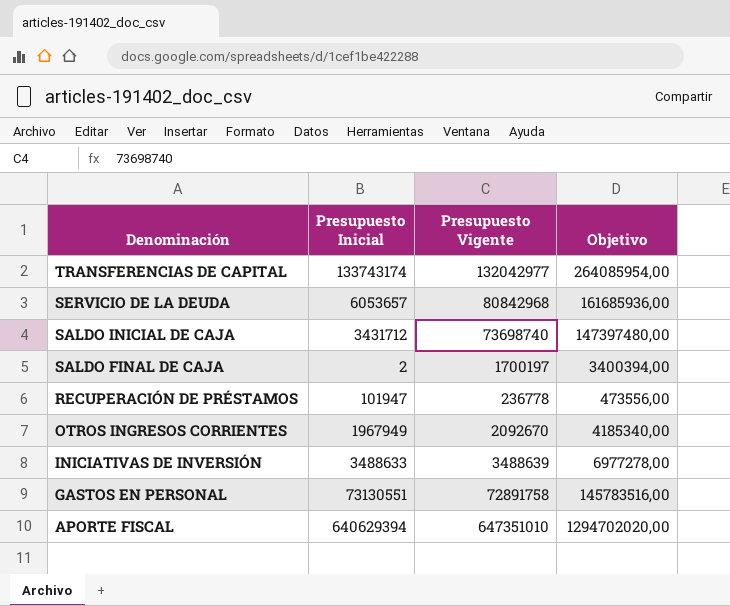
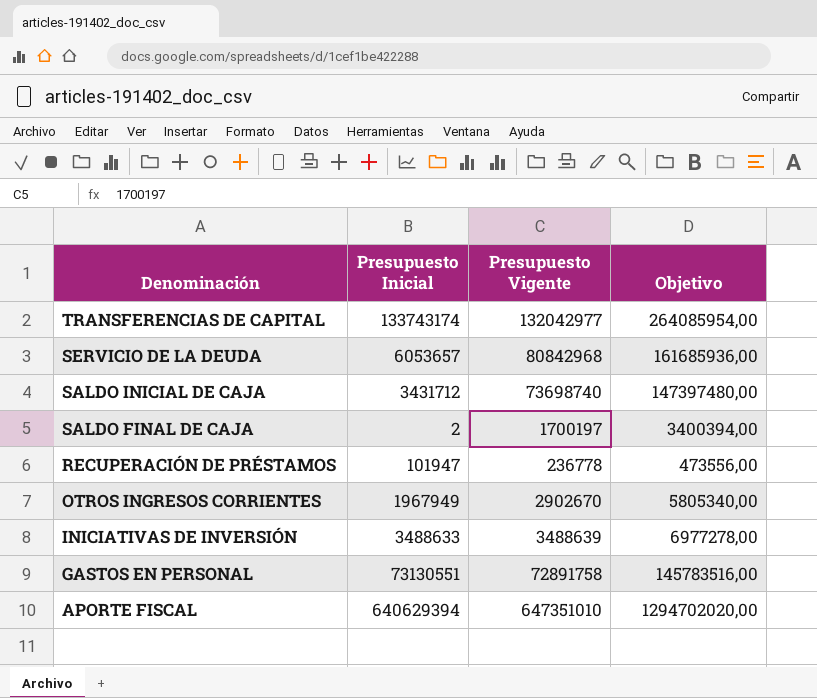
OTROS INGRESOS CORRIENTES | Presupuesto Vigente: 2092670 -> 2902670
OTROS INGRESOS CORRIENTES | Objetivo: 4185340,00 -> 5805340,00

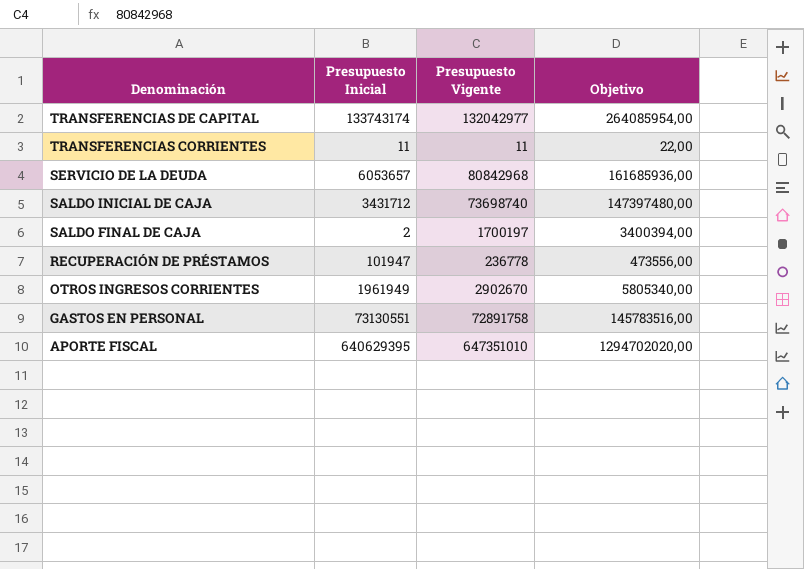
row INICIATIVAS DE INVERSIÓN: 3488633 | 3488639 | 6977278,00 -> none
row TRANSFERENCIAS CORRIENTES: none -> 11 | 11 | 22,00
OTROS INGRESOS CORRIENTES | Presupuesto Inicial: 1967949 -> 1961949
APORTE FISCAL | Presupuesto Inicial: 640629394 -> 640629395

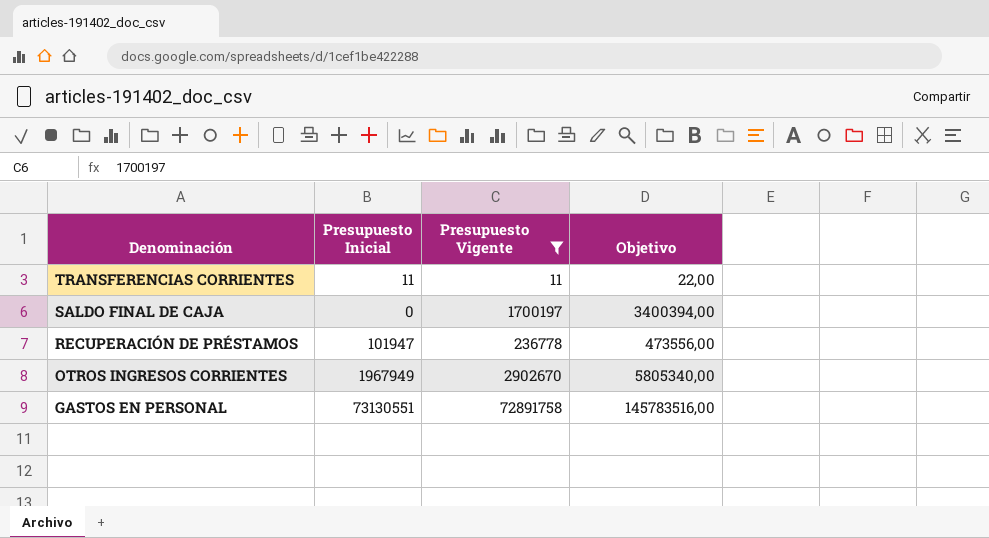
filter: none -> Presupuesto Vigente <= 72891758
SALDO FINAL DE CAJA | Presupuesto Inicial: 2 -> 0
OTROS INGRESOS CORRIENTES | Presupuesto Inicial: 1961949 -> 1967949

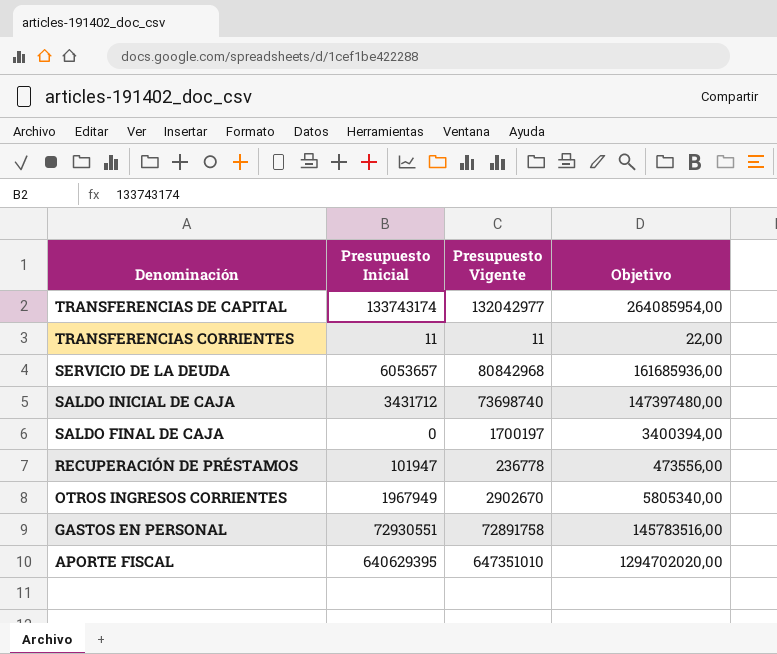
filter: Presupuesto Vigente <= 72891758 -> none
GASTOS EN PERSONAL | Presupuesto Inicial: 73130551 -> 72930551

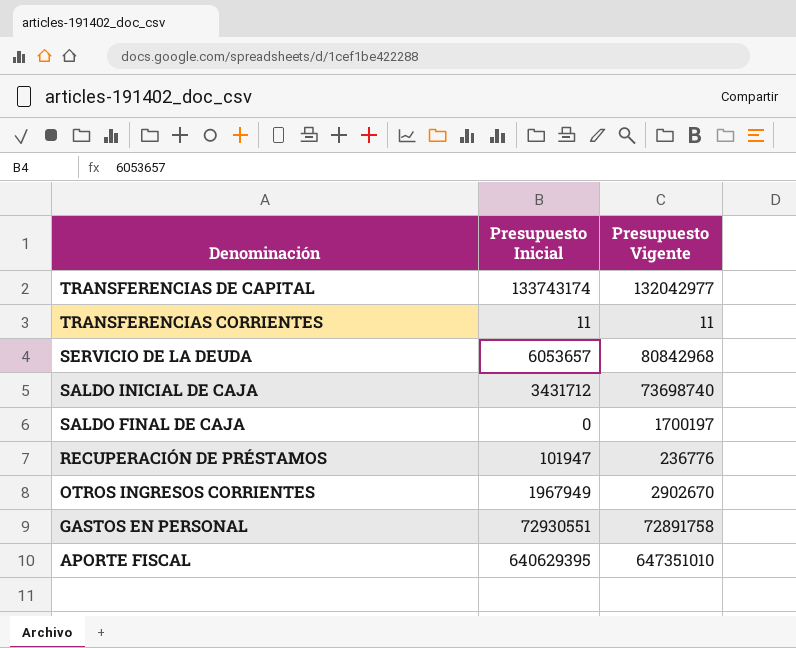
column Objetivo | formula: [Presupuesto Vigente] * 2 -> none
RECUPERACIÓN DE PRÉSTAMOS | Presupuesto Vigente: 236778 -> 236776

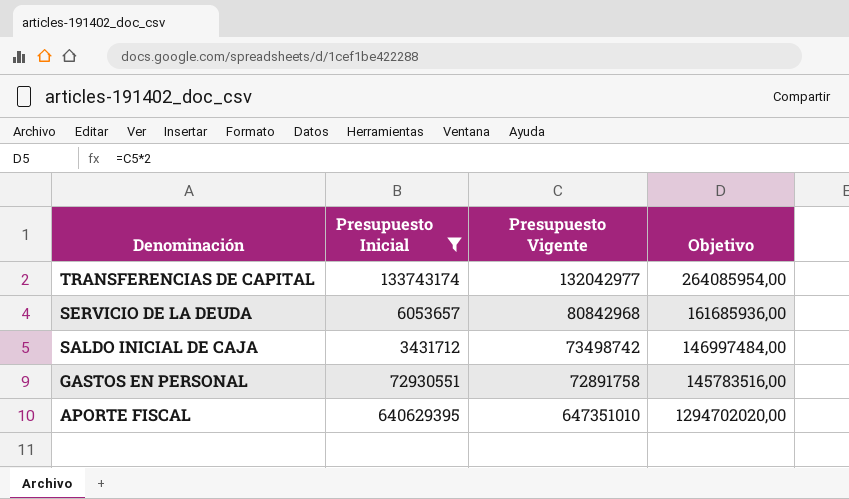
filter: none -> Presupuesto Inicial >= 3431712
column Objetivo | formula: none -> [Presupuesto Vigente] * 2
SALDO INICIAL DE CAJA | Presupuesto Vigente: 73698740 -> 73498742

